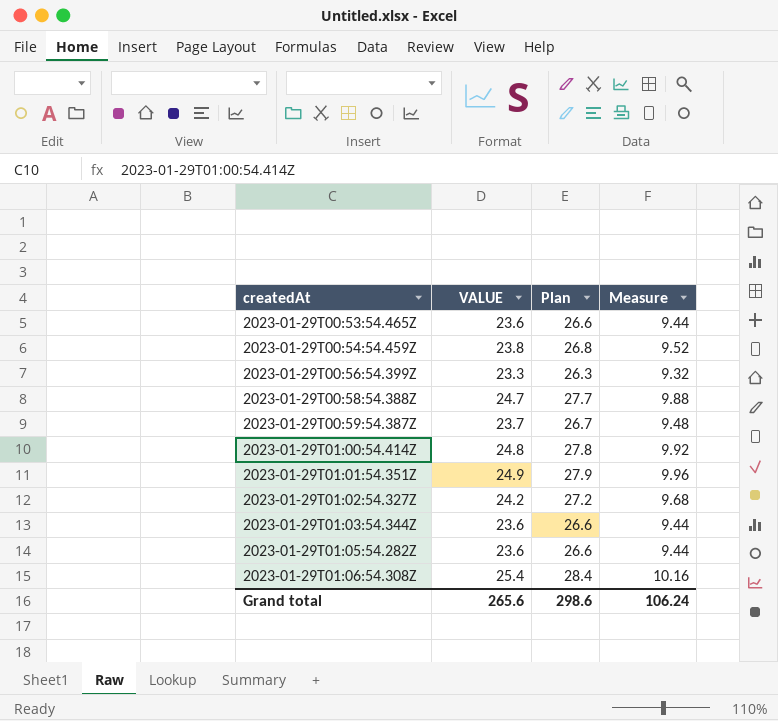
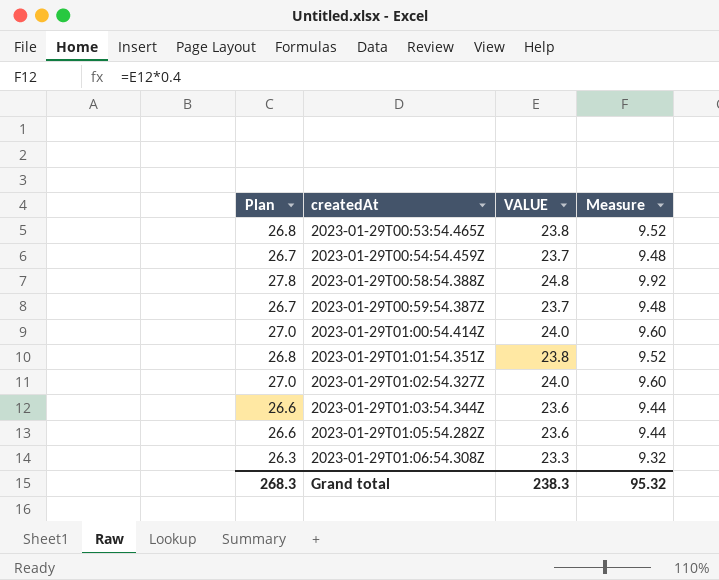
column Plan | position: 3 -> 1
row 2023-01-29T00:56:54.399Z: 23.3 | 26.3 | 9.32 -> none
2023-01-29T00:53:54.465Z | Plan: 26.6 -> 26.8
2023-01-29T00:53:54.465Z | VALUE: 23.6 -> 23.8
2023-01-29T00:53:54.465Z | Measure: 9.44 -> 9.52
2023-01-29T00:54:54.459Z | Plan: 26.8 -> 26.7
2023-01-29T00:54:54.459Z | VALUE: 23.8 -> 23.7
2023-01-29T00:54:54.459Z | Measure: 9.52 -> 9.48
2023-01-29T00:58:54.388Z | Plan: 27.7 -> 27.8
2023-01-29T00:58:54.388Z | VALUE: 24.7 -> 24.8
2023-01-29T00:58:54.388Z | Measure: 9.88 -> 9.92
2023-01-29T01:00:54.414Z | Plan: 27.8 -> 27.0
2023-01-29T01:00:54.414Z | VALUE: 24.8 -> 24.0
2023-01-29T01:00:54.414Z | Measure: 9.92 -> 9.60
2023-01-29T01:01:54.351Z | Plan: 27.9 -> 26.8
2023-01-29T01:01:54.351Z | VALUE: 24.9 -> 23.8
2023-01-29T01:01:54.351Z | Measure: 9.96 -> 9.52
2023-01-29T01:02:54.327Z | Plan: 27.2 -> 27.0
2023-01-29T01:02:54.327Z | VALUE: 24.2 -> 24.0
2023-01-29T01:02:54.327Z | Measure: 9.68 -> 9.60
2023-01-29T01:06:54.308Z | Plan: 28.4 -> 26.3
2023-01-29T01:06:54.308Z | VALUE: 25.4 -> 23.3
2023-01-29T01:06:54.308Z | Measure: 10.16 -> 9.32
Grand total | Plan: 298.6 -> 268.3
Grand total | VALUE: 265.6 -> 238.3
Grand total | Measure: 106.24 -> 95.32

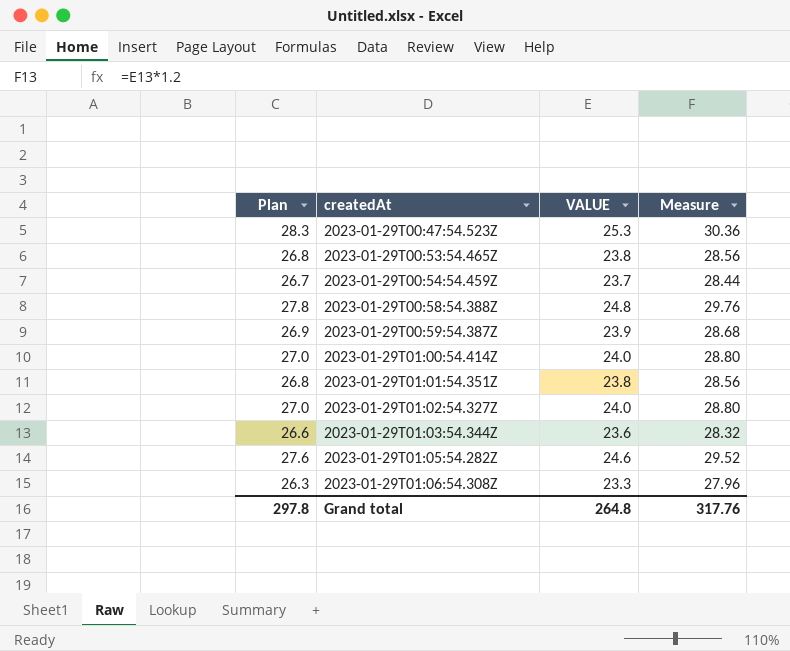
column Measure | formula: [VALUE] * 0.4 -> [VALUE] * 1.2
row 2023-01-29T00:47:54.523Z: none -> 28.3 | 25.3 | 30.36
2023-01-29T00:59:54.387Z | Plan: 26.7 -> 26.9
2023-01-29T00:59:54.387Z | VALUE: 23.7 -> 23.9
2023-01-29T01:05:54.282Z | Plan: 26.6 -> 27.6
2023-01-29T01:05:54.282Z | VALUE: 23.6 -> 24.6
Grand total | Plan: 268.3 -> 297.8
Grand total | VALUE: 238.3 -> 264.8
Grand total | Measure: 95.32 -> 317.76

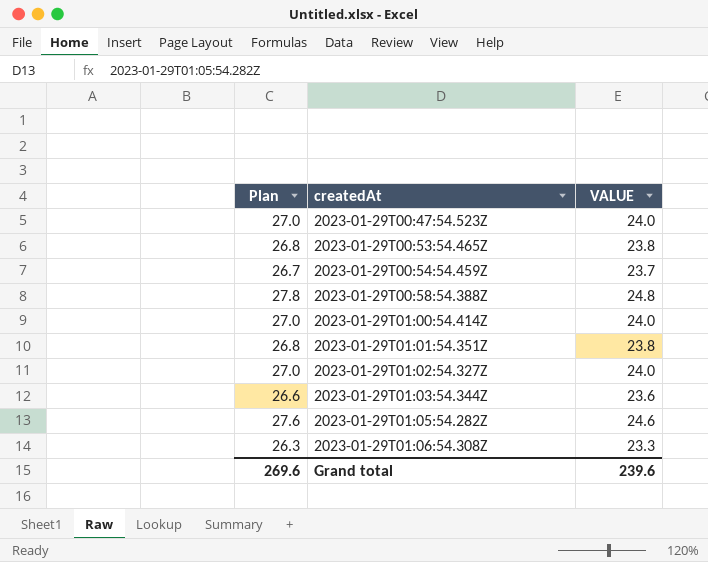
column Measure | formula: [VALUE] * 1.2 -> none
row 2023-01-29T00:59:54.387Z: 26.9 | 23.9 | 28.68 -> none
2023-01-29T00:47:54.523Z | Plan: 28.3 -> 27.0
2023-01-29T00:47:54.523Z | VALUE: 25.3 -> 24.0
Grand total | Plan: 297.8 -> 269.6
Grand total | VALUE: 264.8 -> 239.6

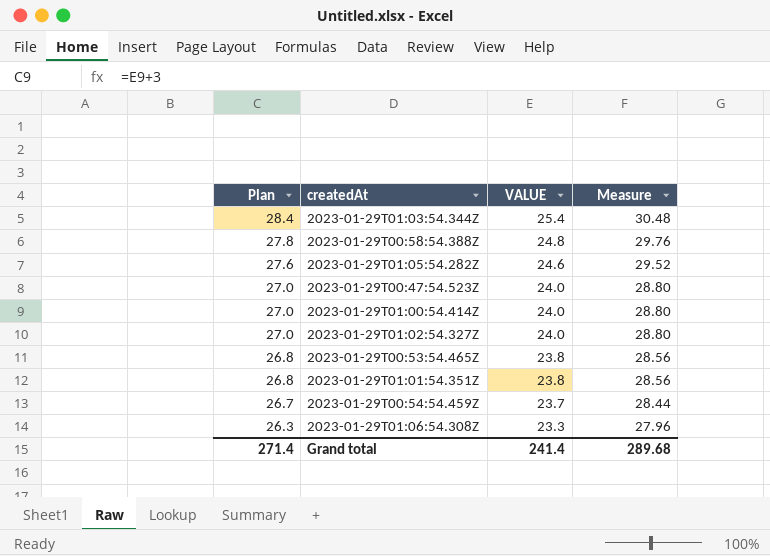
row order: createdAt ascending -> Plan descending
column Measure | formula: none -> [VALUE] * 1.2
2023-01-29T01:03:54.344Z | Plan: 26.6 -> 28.4
2023-01-29T01:03:54.344Z | VALUE: 23.6 -> 25.4
Grand total | Plan: 269.6 -> 271.4
Grand total | VALUE: 239.6 -> 241.4

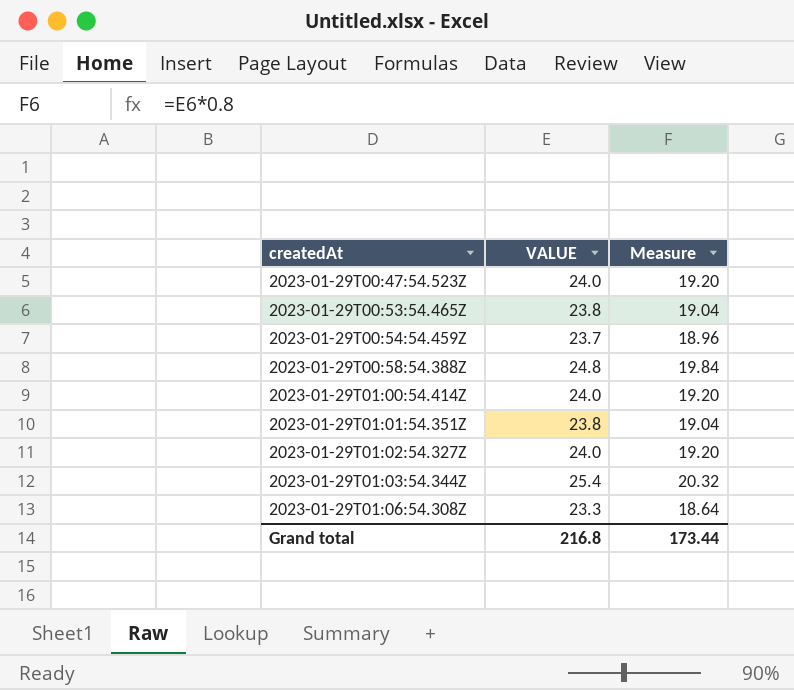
row order: Plan descending -> createdAt ascending
column Plan | formula: [VALUE] + 3 -> none
column Measure | formula: [VALUE] * 1.2 -> [VALUE] * 0.8
row 2023-01-29T01:05:54.282Z: 27.6 | 24.6 | 29.52 -> none
Grand total | VALUE: 241.4 -> 216.8
Grand total | Measure: 289.68 -> 173.44

